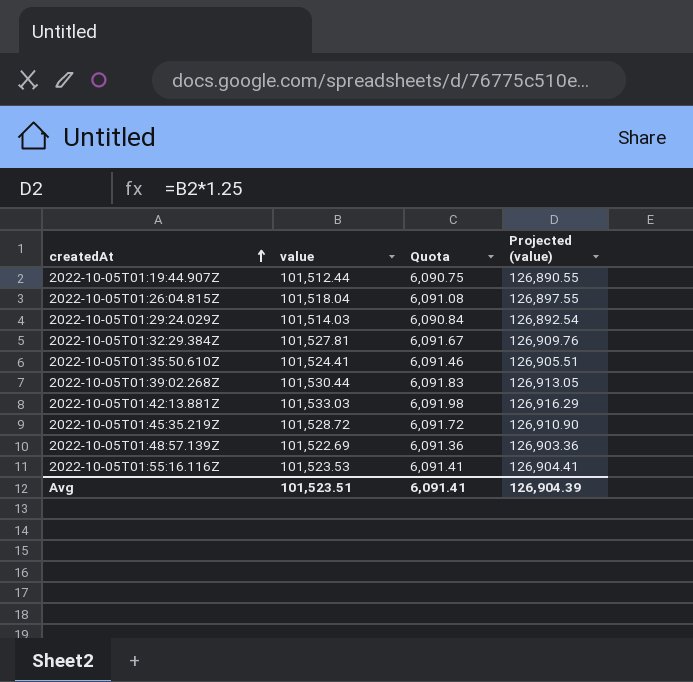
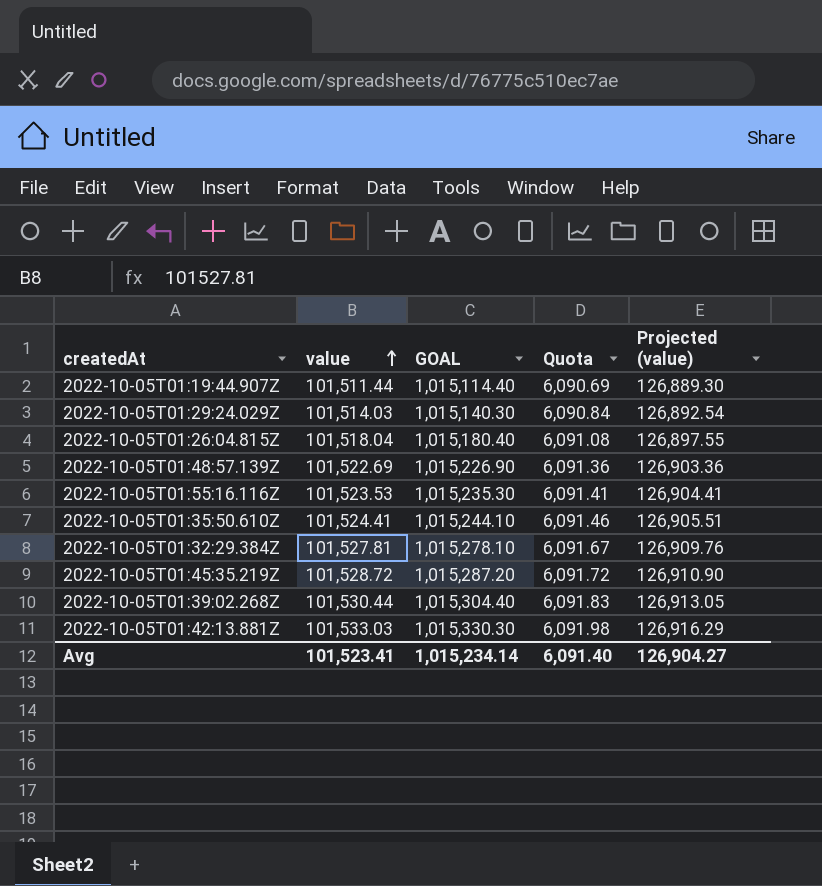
row order: createdAt ascending -> value ascending
column GOAL | formula: none -> [value] * 10
2022-10-05T01:19:44.907Z | value: 101,512.44 -> 101,511.44
2022-10-05T01:19:44.907Z | Quota: 6,090.75 -> 6,090.69
2022-10-05T01:19:44.907Z | Projected (value): 126,890.55 -> 126,889.30
Avg | value: 101,523.51 -> 101,523.41
Avg | Quota: 6,091.41 -> 6,091.40
Avg | Projected (value): 126,904.39 -> 126,904.27

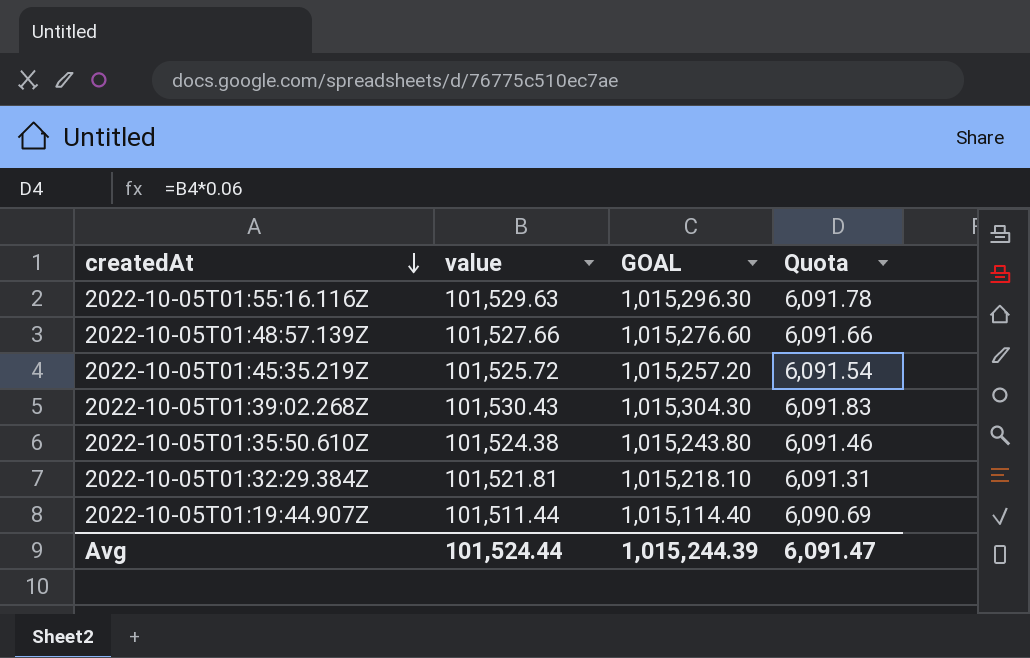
row order: value ascending -> createdAt descending
column Projected (value) | formula: [value] * 1.25 -> none
row 2022-10-05T01:29:24.029Z: 101,514.03 | 1,015,140.30 | 6,090.84 | 126,892.54 -> none
row 2022-10-05T01:26:04.815Z: 101,518.04 | 1,015,180.40 | 6,091.08 | 126,897.55 -> none
row 2022-10-05T01:42:13.881Z: 101,533.03 | 1,015,330.30 | 6,091.98 | 126,916.29 -> none
2022-10-05T01:55:16.116Z | value: 101,523.53 -> 101,529.63
2022-10-05T01:55:16.116Z | GOAL: 1,015,235.30 -> 1,015,296.30
2022-10-05T01:55:16.116Z | Quota: 6,091.41 -> 6,091.78
2022-10-05T01:48:57.139Z | value: 101,522.69 -> 101,527.66
2022-10-05T01:48:57.139Z | GOAL: 1,015,226.90 -> 1,015,276.60
2022-10-05T01:48:57.139Z | Quota: 6,091.36 -> 6,091.66
2022-10-05T01:45:35.219Z | value: 101,528.72 -> 101,525.72
2022-10-05T01:45:35.219Z | GOAL: 1,015,287.20 -> 1,015,257.20
2022-10-05T01:45:35.219Z | Quota: 6,091.72 -> 6,091.54
2022-10-05T01:39:02.268Z | value: 101,530.44 -> 101,530.43
2022-10-05T01:39:02.268Z | GOAL: 1,015,304.40 -> 1,015,304.30
2022-10-05T01:35:50.610Z | value: 101,524.41 -> 101,524.38
2022-10-05T01:35:50.610Z | GOAL: 1,015,244.10 -> 1,015,243.80
2022-10-05T01:32:29.384Z | value: 101,527.81 -> 101,521.81
2022-10-05T01:32:29.384Z | GOAL: 1,015,278.10 -> 1,015,218.10
2022-10-05T01:32:29.384Z | Quota: 6,091.67 -> 6,091.31
Avg | value: 101,523.41 -> 101,524.44
Avg | GOAL: 1,015,234.14 -> 1,015,244.39
Avg | Quota: 6,091.40 -> 6,091.47

